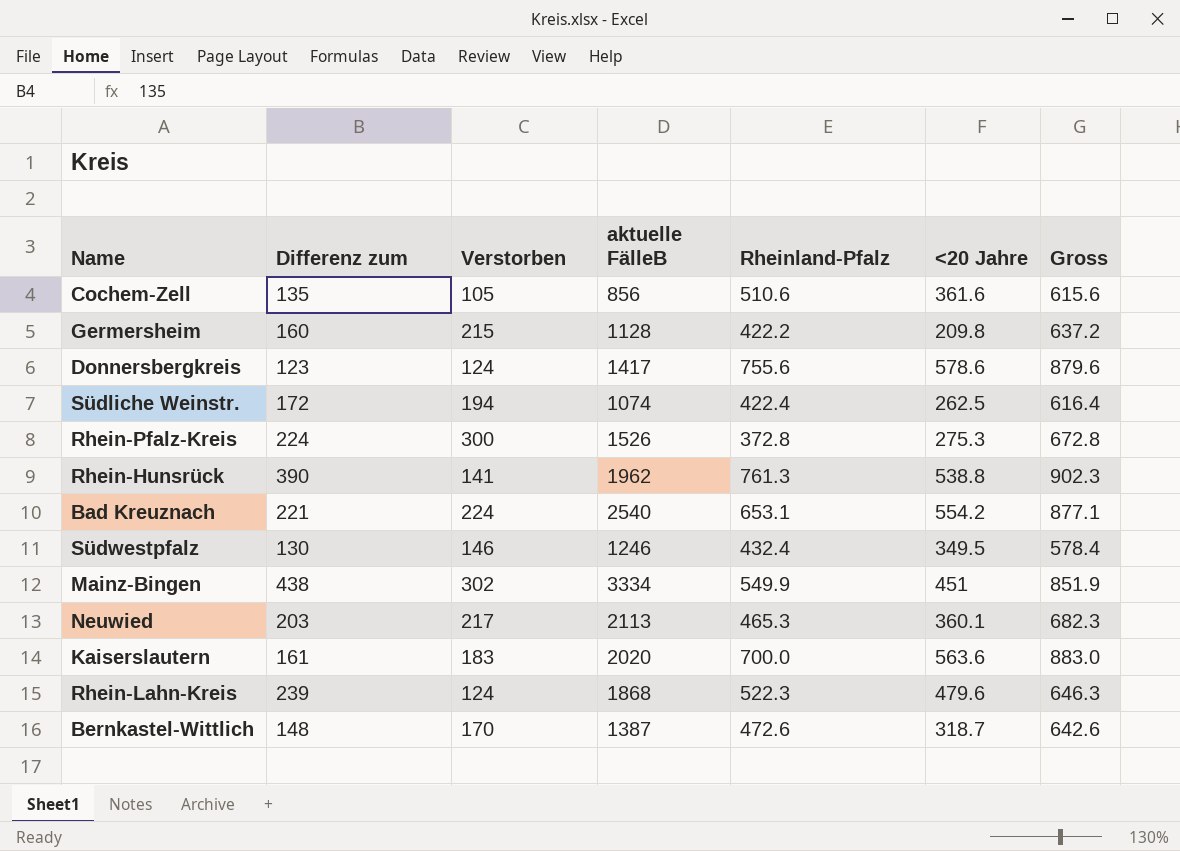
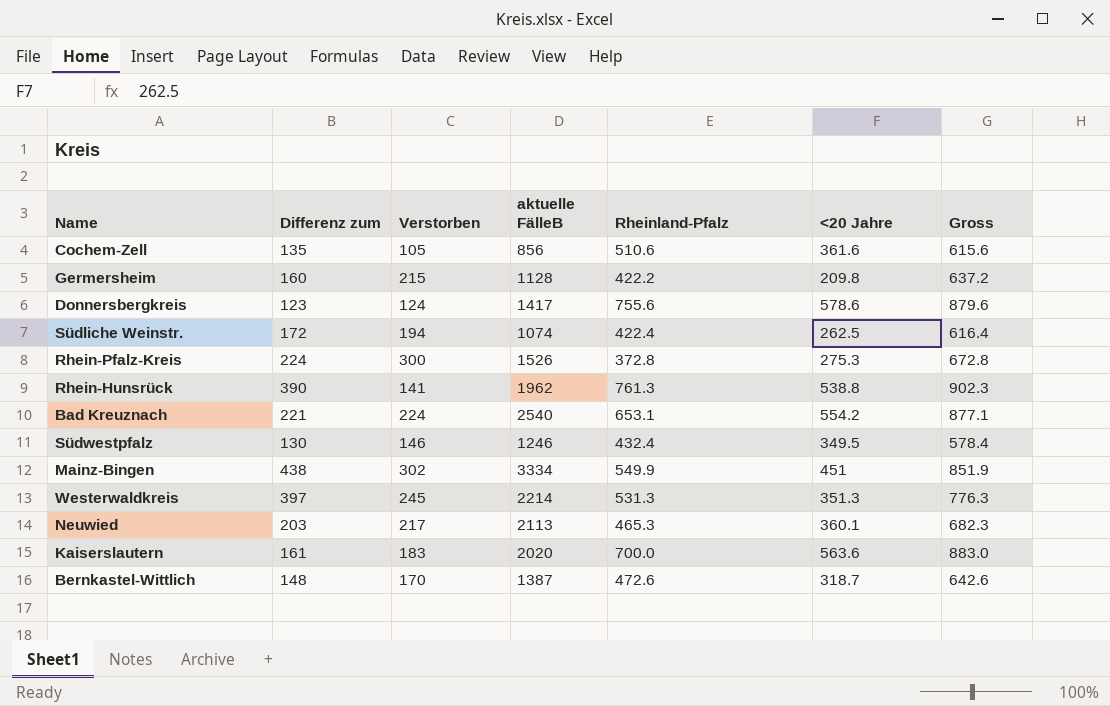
row Rhein-Lahn-Kreis: 239 | 124 | 1868 | 522.3 | 479.6 | 646.3 -> none
row Westerwaldkreis: none -> 397 | 245 | 2214 | 531.3 | 351.3 | 776.3

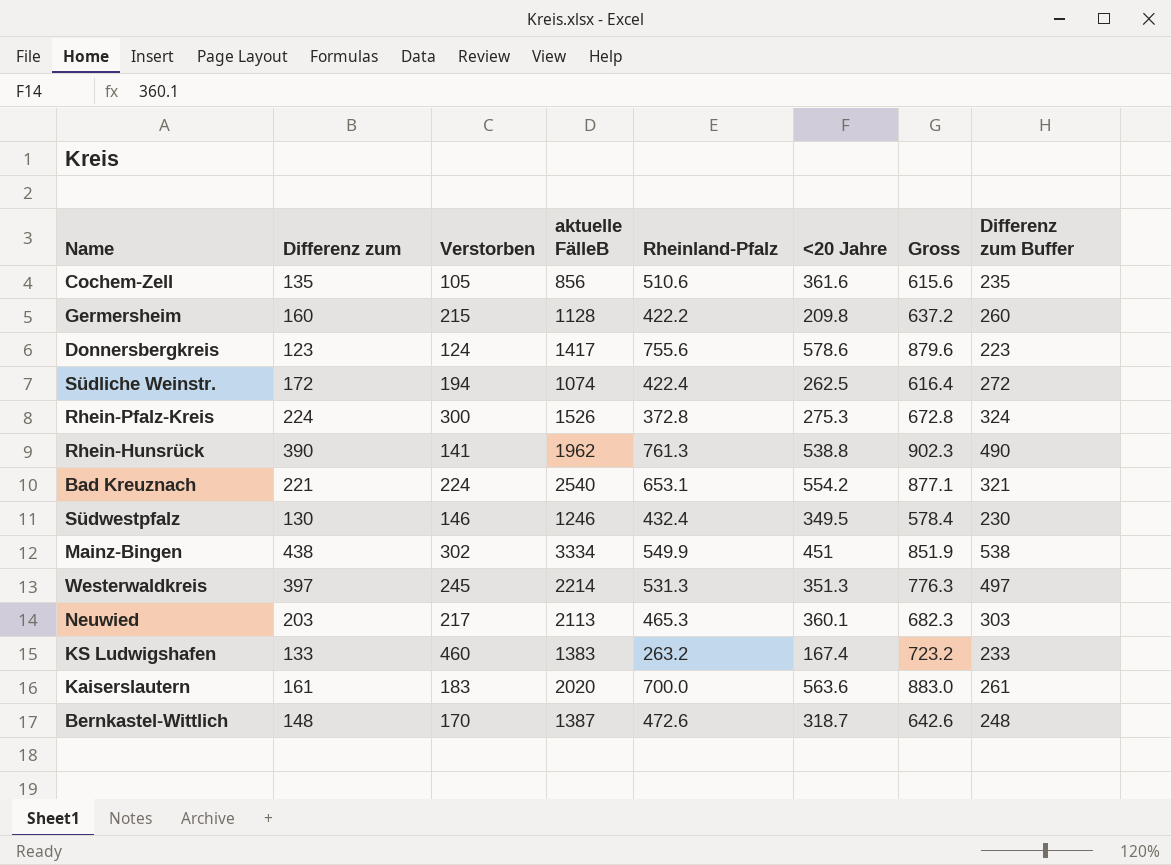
column Differenz zum Buffer | formula: none -> [Differenz zum] + 100
row KS Ludwigshafen: none -> 133 | 460 | 1383 | 263.2 | 167.4 | 723.2 | 233

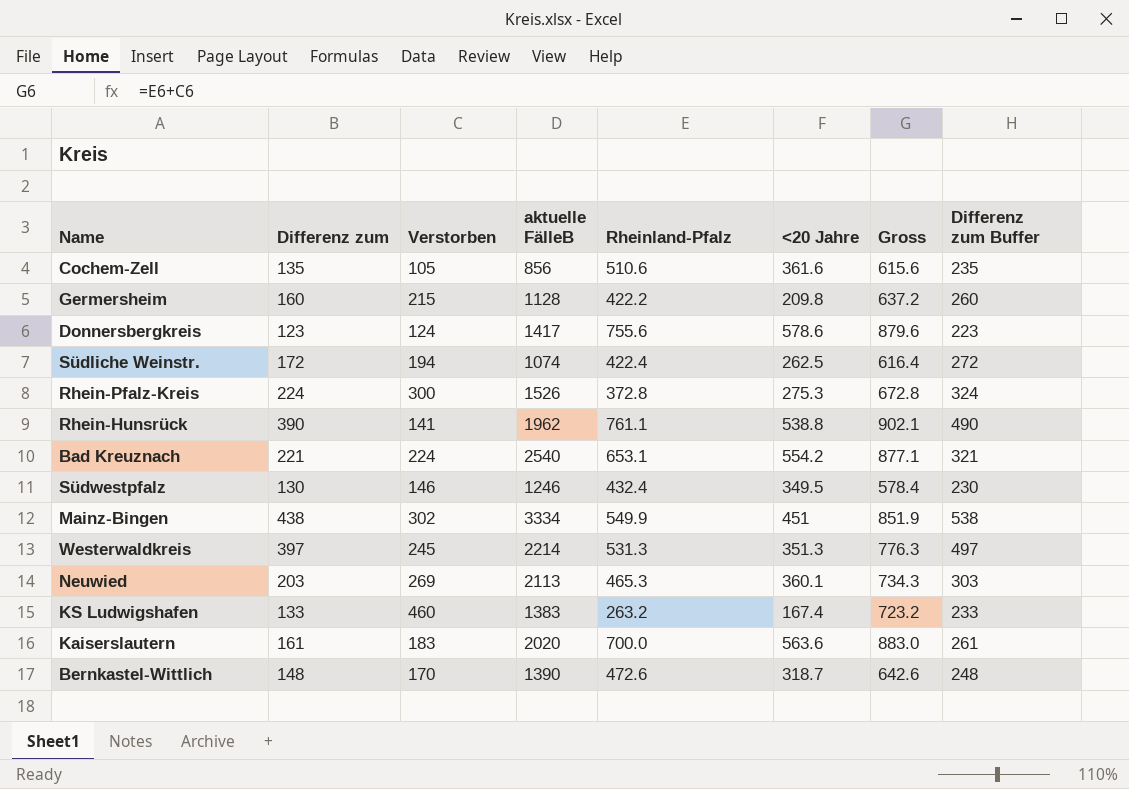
Rhein-Hunsrück | Rheinland-Pfalz: 761.3 -> 761.1
Rhein-Hunsrück | Gross: 902.3 -> 902.1
Neuwied | Verstorben: 217 -> 269
Neuwied | Gross: 682.3 -> 734.3
Bernkastel-Wittlich | aktuelle FälleB: 1387 -> 1390

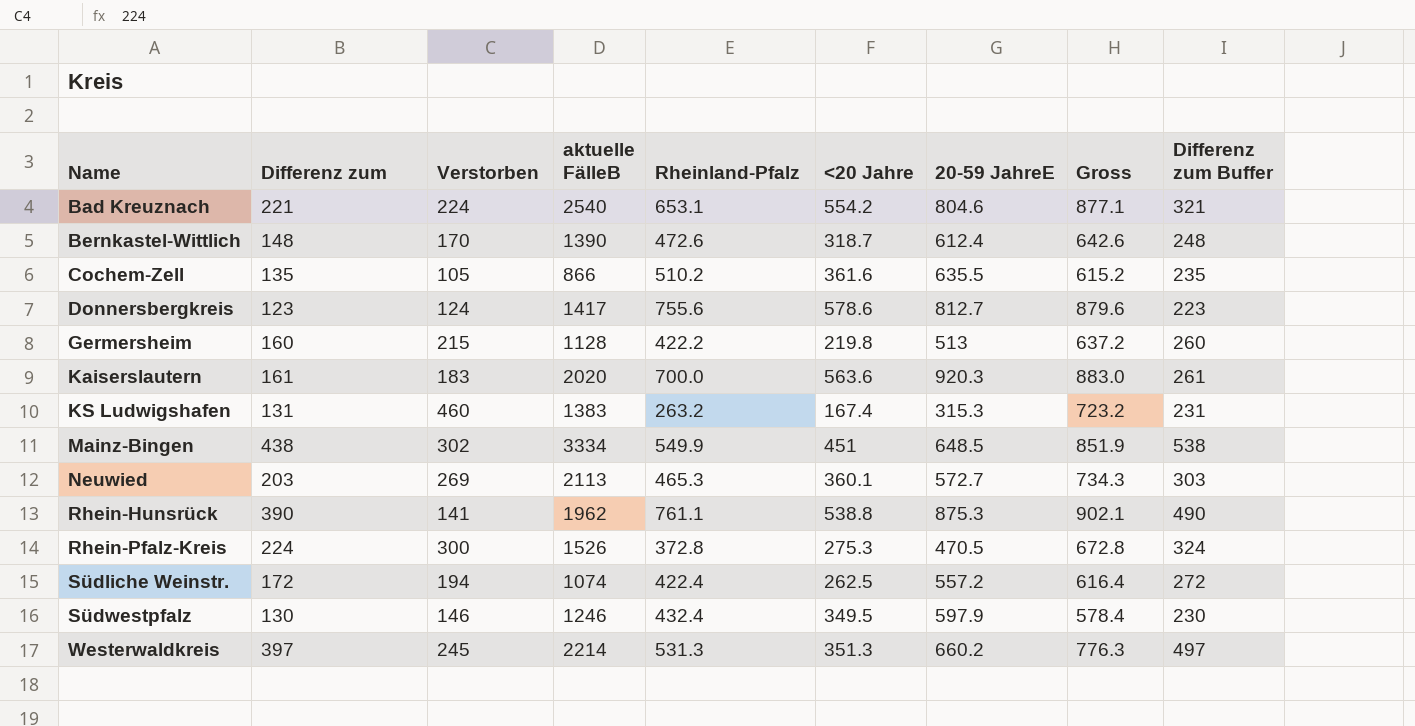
row order: none -> Name ascending
column 20-59 JahreE | position: none -> 7
Cochem-Zell | aktuelle FälleB: 856 -> 866
Cochem-Zell | Rheinland-Pfalz: 510.6 -> 510.2
Cochem-Zell | Gross: 615.6 -> 615.2
Germersheim | <20 Jahre: 209.8 -> 219.8
KS Ludwigshafen | Differenz zum: 133 -> 131
KS Ludwigshafen | Differenz zum Buffer: 233 -> 231

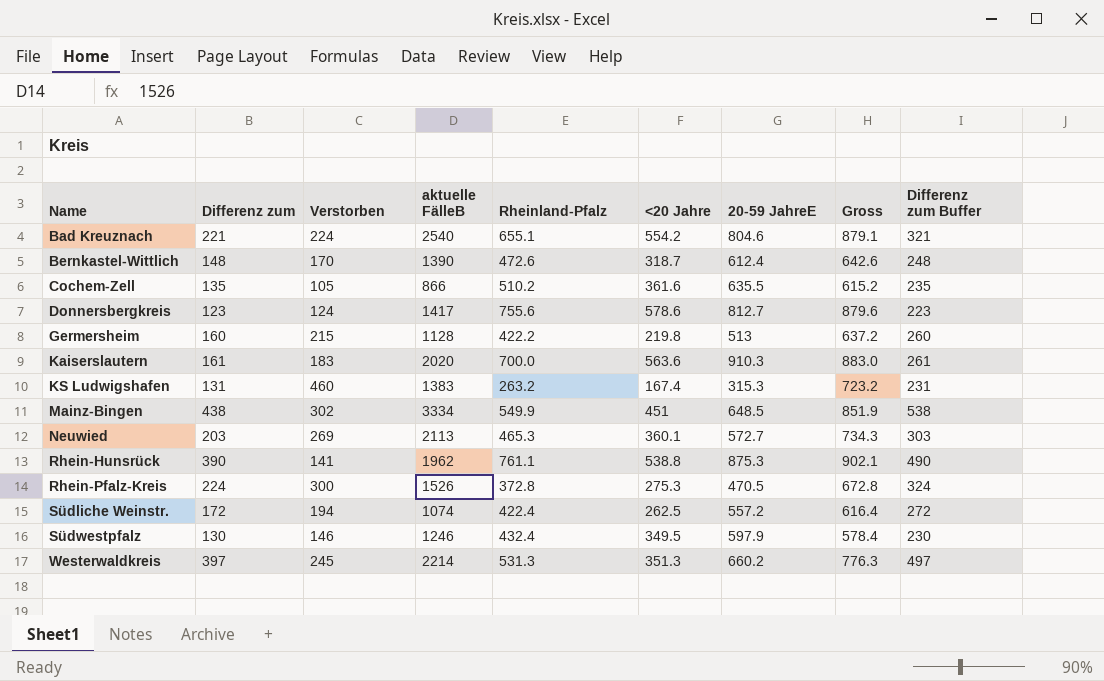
Bad Kreuznach | Rheinland-Pfalz: 653.1 -> 655.1
Bad Kreuznach | Gross: 877.1 -> 879.1
Kaiserslautern | 20-59 JahreE: 920.3 -> 910.3

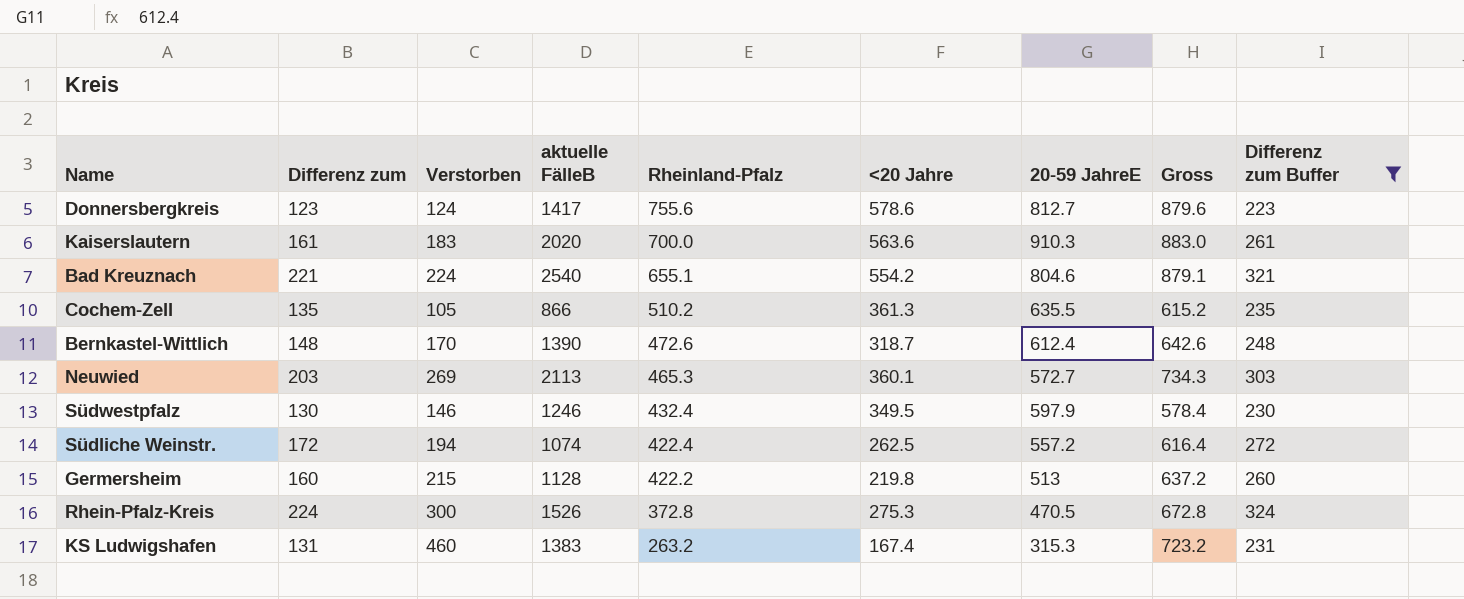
filter: none -> Differenz zum Buffer <= 324
row order: Name ascending -> Rheinland-Pfalz descending
Cochem-Zell | <20 Jahre: 361.6 -> 361.3

